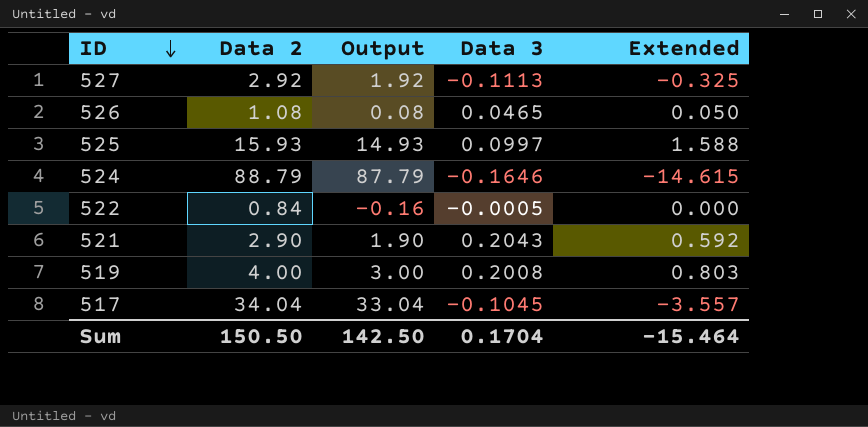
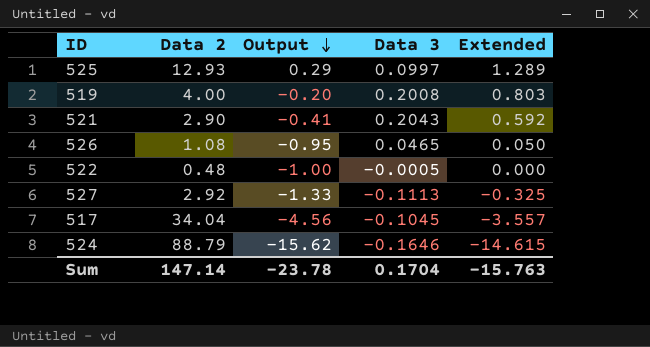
row order: ID descending -> Output descending
column Output | formula: [Data 2] - 1 -> [Extended] - 1
525 | Data 2: 15.93 -> 12.93
525 | Extended: 1.588 -> 1.289
522 | Data 2: 0.84 -> 0.48
Sum | Data 2: 150.50 -> 147.14
Sum | Output: 142.50 -> -23.78
Sum | Extended: -15.464 -> -15.763

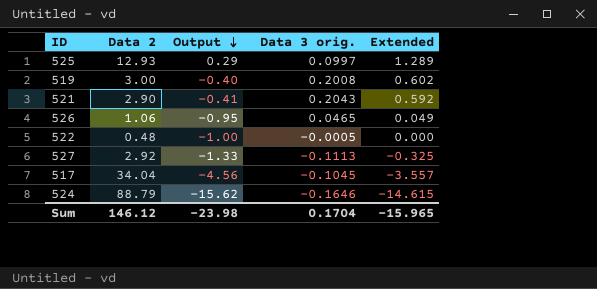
column name: Data 3 -> Data 3 orig.
519 | Data 2: 4.00 -> 3.00
519 | Output: -0.20 -> -0.40
519 | Extended: 0.803 -> 0.602
526 | Data 2: 1.08 -> 1.06
526 | Extended: 0.050 -> 0.049
Sum | Data 2: 147.14 -> 146.12
Sum | Output: -23.78 -> -23.98
Sum | Extended: -15.763 -> -15.965

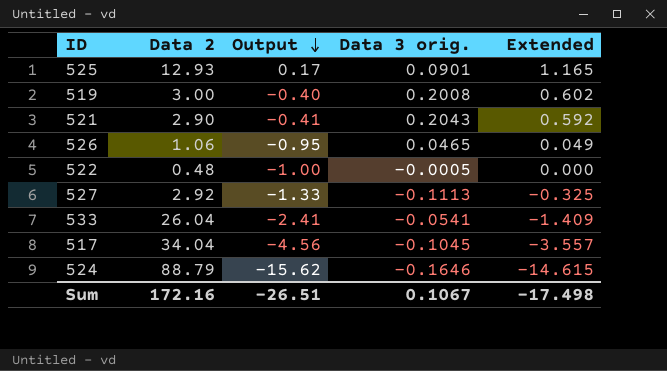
525 | Output: 0.29 -> 0.17
525 | Data 3 orig.: 0.0997 -> 0.0901
525 | Extended: 1.289 -> 1.165
row 533: none -> 26.04 | -2.41 | -0.0541 | -1.409
Sum | Data 2: 146.12 -> 172.16
Sum | Output: -23.98 -> -26.51
Sum | Data 3 orig.: 0.1704 -> 0.1067
Sum | Extended: -15.965 -> -17.498

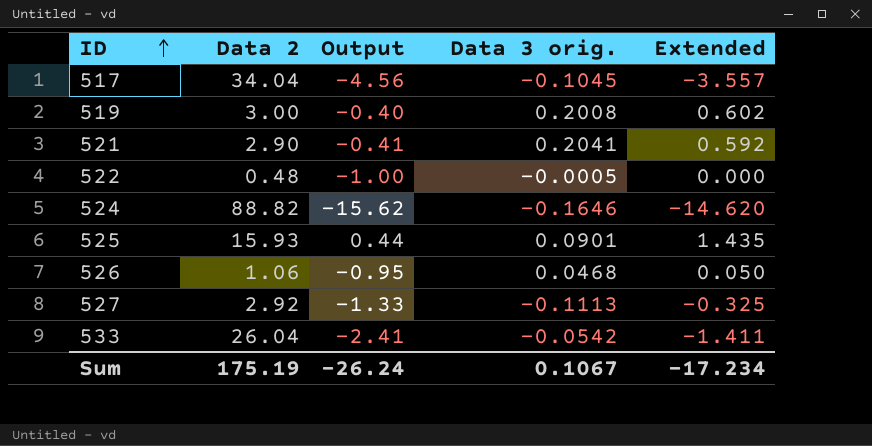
row order: Output descending -> ID ascending
521 | Data 3 orig.: 0.2043 -> 0.2041
524 | Data 2: 88.79 -> 88.82
524 | Extended: -14.615 -> -14.620
525 | Data 2: 12.93 -> 15.93
525 | Output: 0.17 -> 0.44
525 | Extended: 1.165 -> 1.435
526 | Data 3 orig.: 0.0465 -> 0.0468
526 | Extended: 0.049 -> 0.050
533 | Data 3 orig.: -0.0541 -> -0.0542
533 | Extended: -1.409 -> -1.411
Sum | Data 2: 172.16 -> 175.19
Sum | Output: -26.51 -> -26.24
Sum | Extended: -17.498 -> -17.234

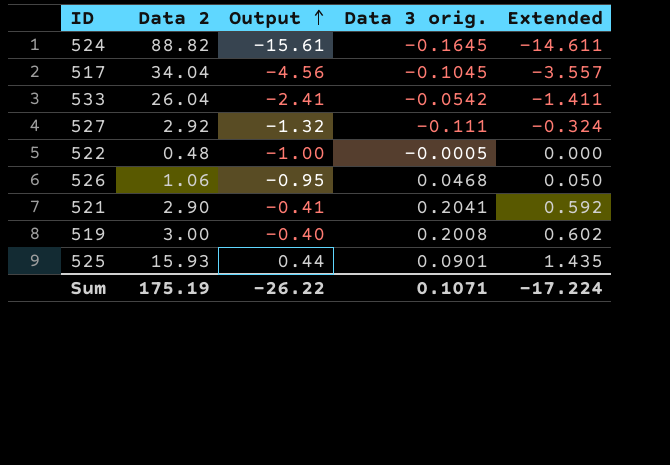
row order: ID ascending -> Output ascending
524 | Output: -15.62 -> -15.61
524 | Data 3 orig.: -0.1646 -> -0.1645
524 | Extended: -14.620 -> -14.611
527 | Output: -1.33 -> -1.32
527 | Data 3 orig.: -0.1113 -> -0.111
527 | Extended: -0.325 -> -0.324
Sum | Output: -26.24 -> -26.22
Sum | Data 3 orig.: 0.1067 -> 0.1071
Sum | Extended: -17.234 -> -17.224

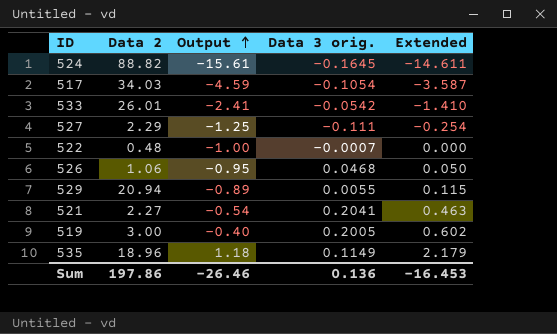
row 525: 15.93 | 0.44 | 0.0901 | 1.435 -> none
517 | Data 2: 34.04 -> 34.03
517 | Output: -4.56 -> -4.59
517 | Data 3 orig.: -0.1045 -> -0.1054
517 | Extended: -3.557 -> -3.587
533 | Data 2: 26.04 -> 26.01
533 | Extended: -1.411 -> -1.410
527 | Data 2: 2.92 -> 2.29
527 | Output: -1.32 -> -1.25
527 | Extended: -0.324 -> -0.254
522 | Data 3 orig.: -0.0005 -> -0.0007
row 529: none -> 20.94 | -0.89 | 0.0055 | 0.115
521 | Data 2: 2.90 -> 2.27
521 | Output: -0.41 -> -0.54
521 | Extended: 0.592 -> 0.463
519 | Data 3 orig.: 0.2008 -> 0.2005
row 535: none -> 18.96 | 1.18 | 0.1149 | 2.179
Sum | Data 2: 175.19 -> 197.86
Sum | Output: -26.22 -> -26.46
Sum | Data 3 orig.: 0.1071 -> 0.136
Sum | Extended: -17.224 -> -16.453

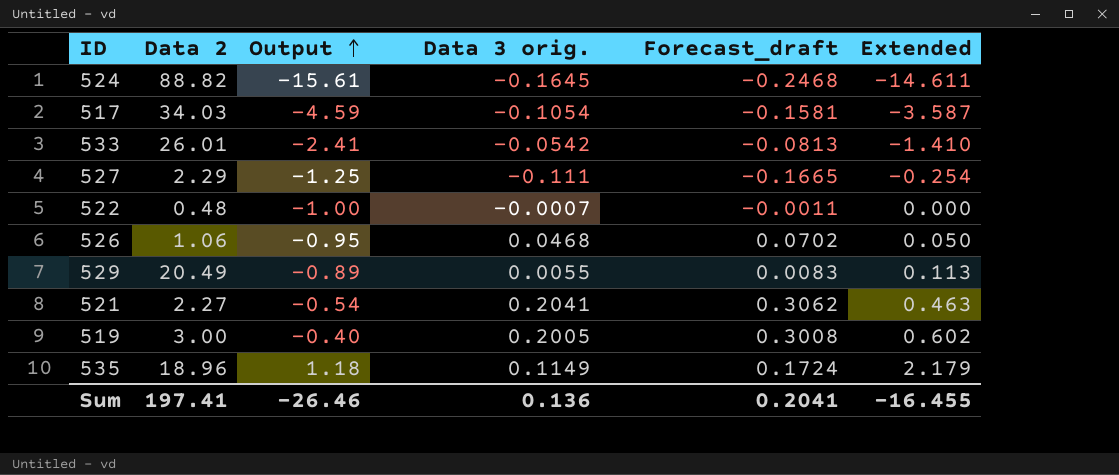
column Forecast_draft | formula: none -> [Data 3 orig.] * 1.5
529 | Data 2: 20.94 -> 20.49
529 | Extended: 0.115 -> 0.113
Sum | Data 2: 197.86 -> 197.41
Sum | Extended: -16.453 -> -16.455

